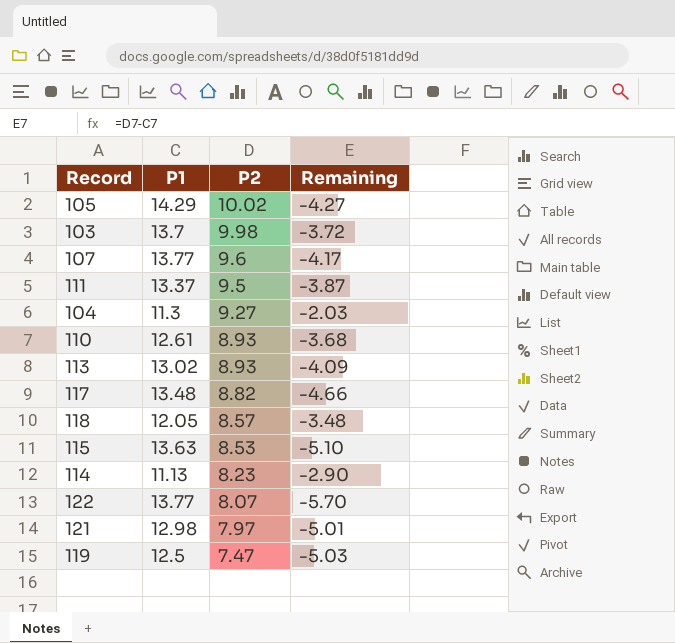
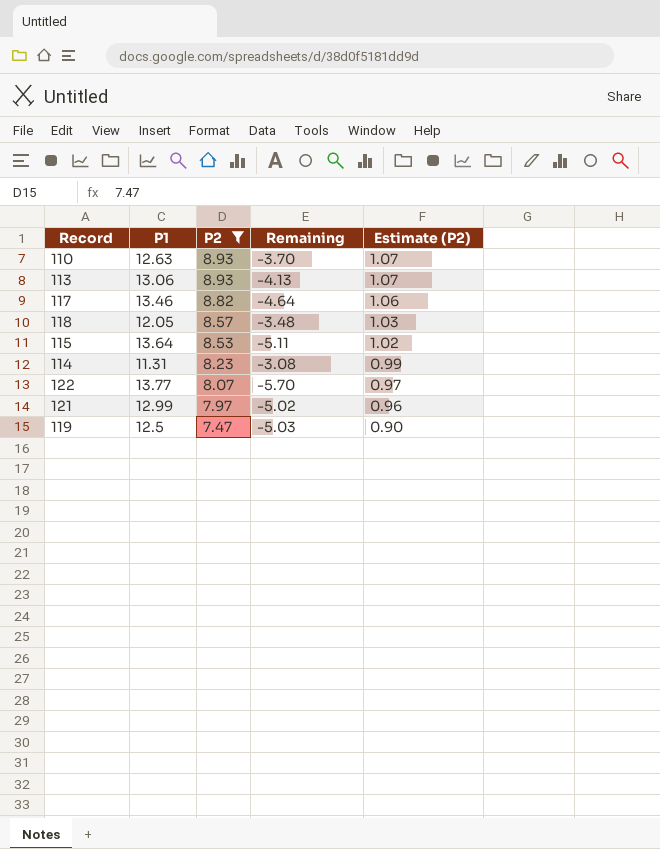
filter: none -> P2 <= 8.93
column Estimate (P2) | formula: none -> [P2] * 0.12
110 | P1: 12.61 -> 12.63
110 | Remaining: -3.68 -> -3.70
113 | P1: 13.02 -> 13.06
113 | Remaining: -4.09 -> -4.13
117 | P1: 13.48 -> 13.46
117 | Remaining: -4.66 -> -4.64
115 | P1: 13.63 -> 13.64
115 | Remaining: -5.10 -> -5.11
114 | P1: 11.13 -> 11.31
114 | Remaining: -2.90 -> -3.08
121 | P1: 12.98 -> 12.99
121 | Remaining: -5.01 -> -5.02

